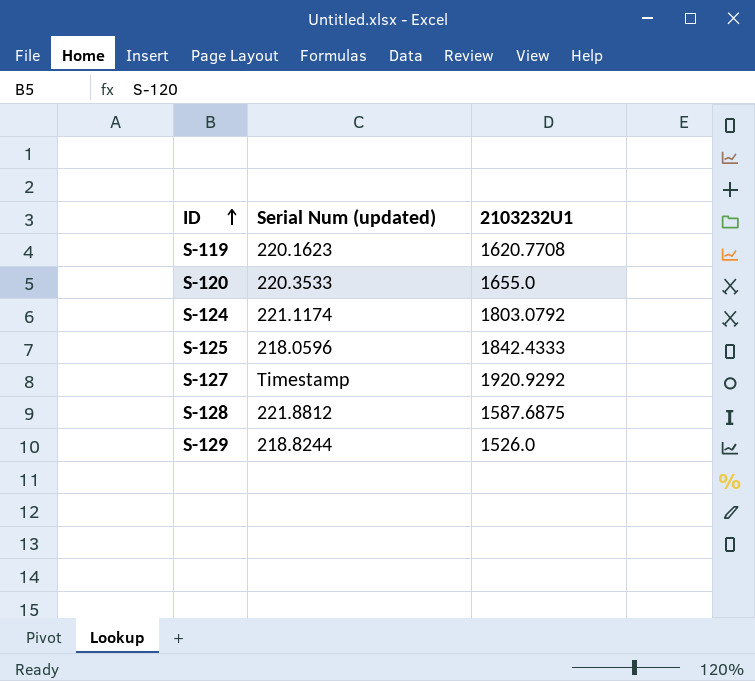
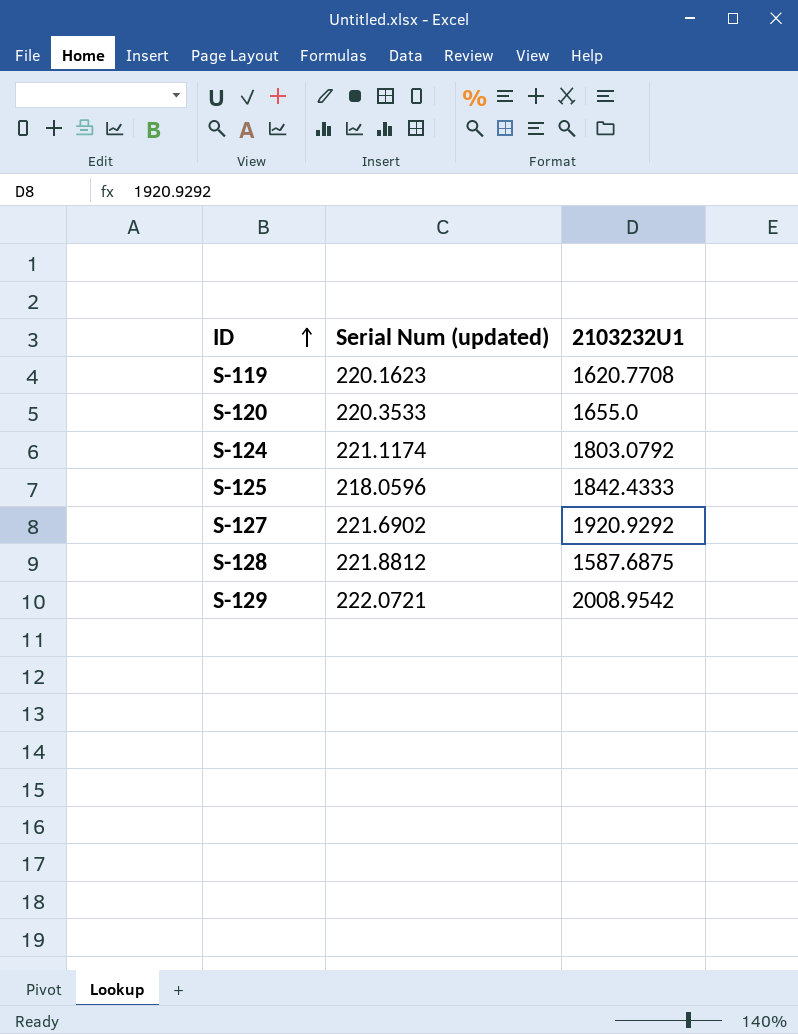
S-127 | Serial Num (updated): Timestamp -> 221.6902
S-129 | Serial Num (updated): 218.8244 -> 222.0721
S-129 | 2103232U1: 1526.0 -> 2008.9542

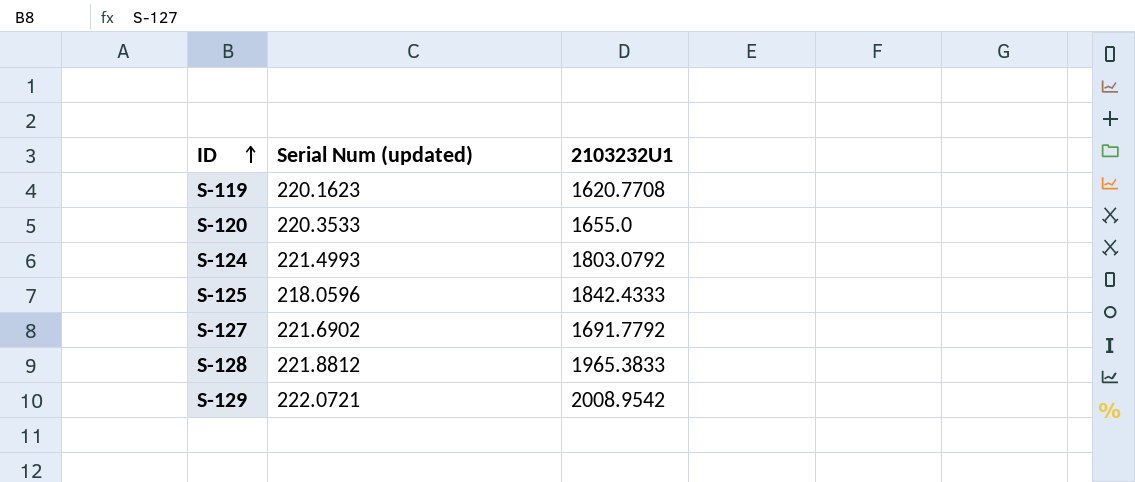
S-124 | Serial Num (updated): 221.1174 -> 221.4993
S-127 | 2103232U1: 1920.9292 -> 1691.7792
S-128 | 2103232U1: 1587.6875 -> 1965.3833

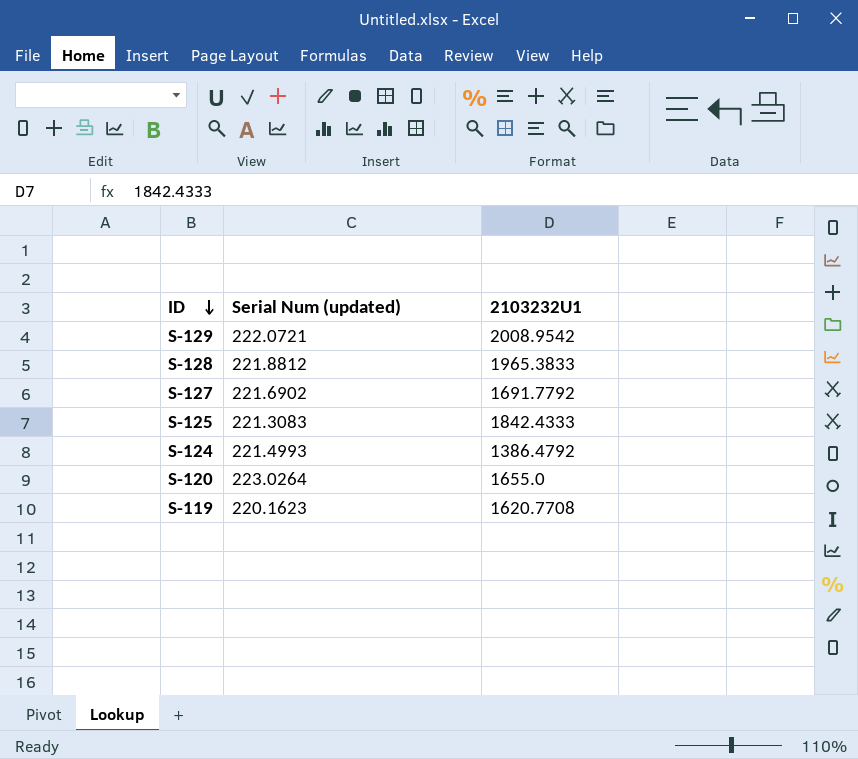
row order: ID ascending -> ID descending
S-125 | Serial Num (updated): 218.0596 -> 221.3083
S-124 | 2103232U1: 1803.0792 -> 1386.4792
S-120 | Serial Num (updated): 220.3533 -> 223.0264

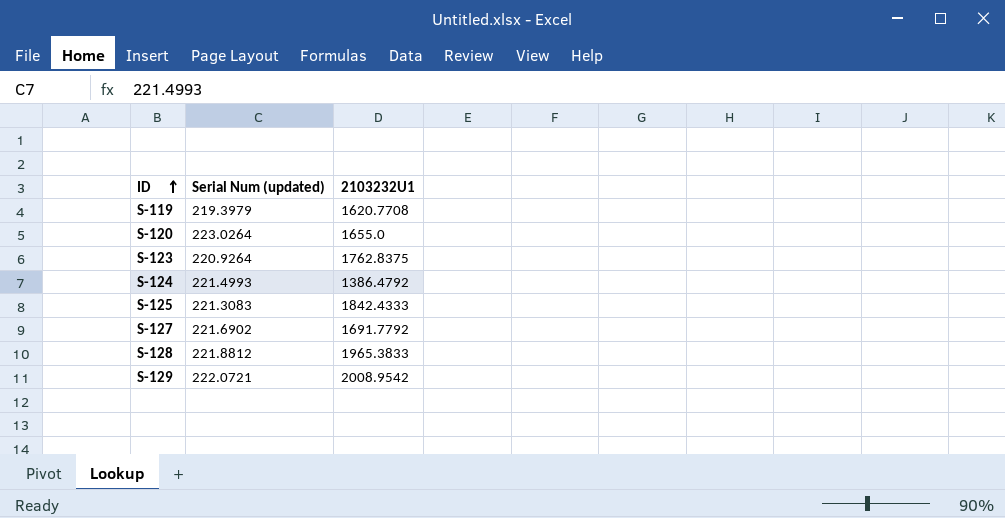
row order: ID descending -> ID ascending
S-119 | Serial Num (updated): 220.1623 -> 219.3979
row S-123: none -> 220.9264 | 1762.8375

